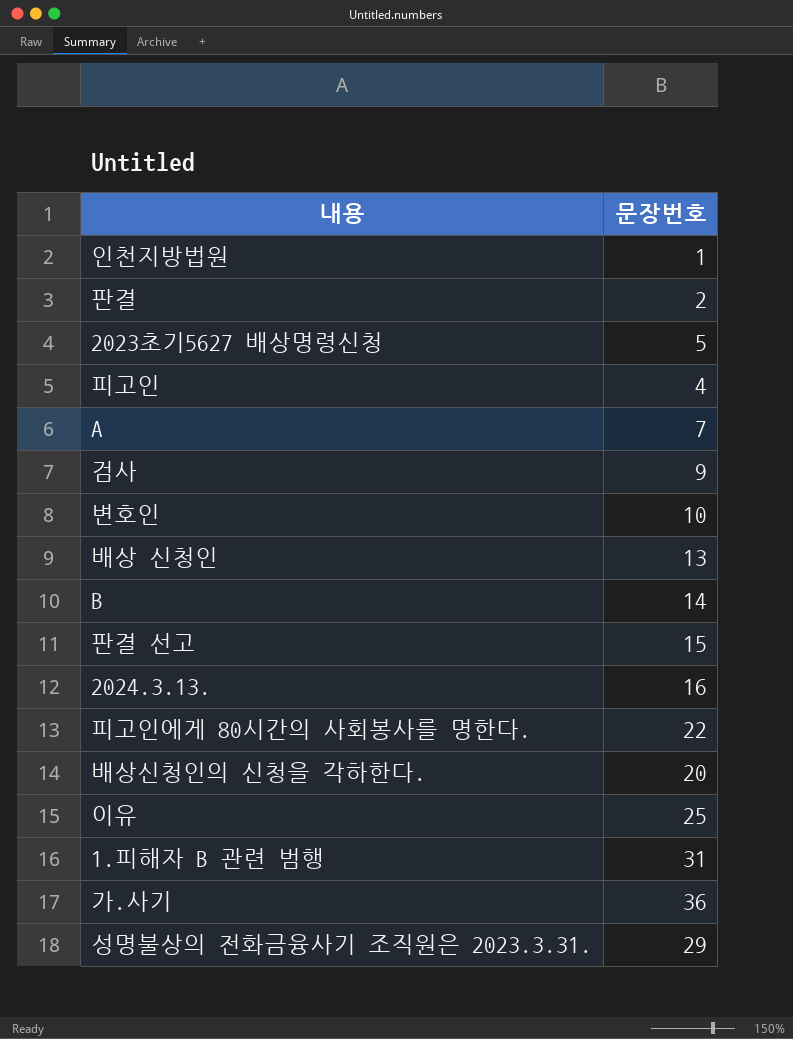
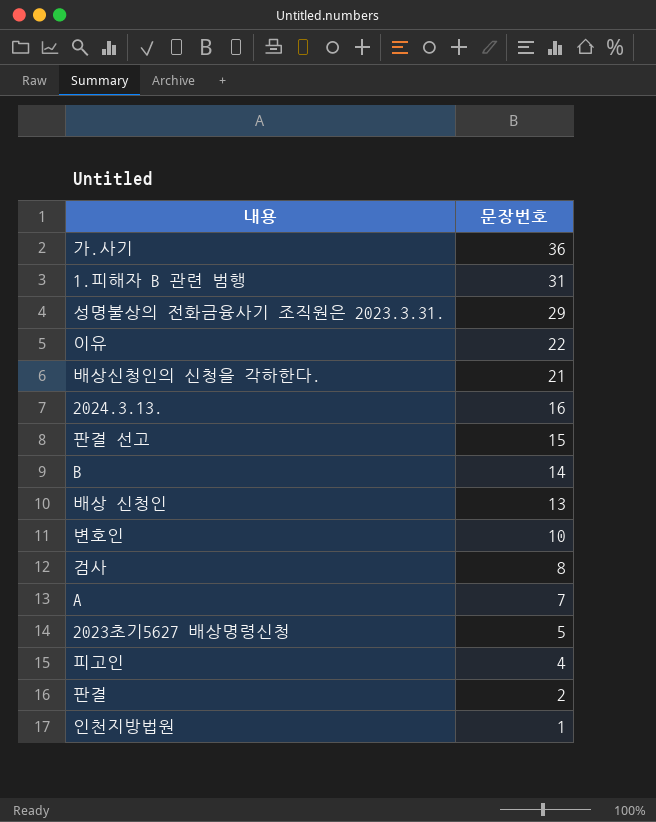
row order: none -> 문장번호 descending
row 피고인에게 80시간의 사회봉사를 명한다.: 22 -> none
이유 | 문장번호: 25 -> 22
배상신청인의 신청을 각하한다. | 문장번호: 20 -> 21
검사 | 문장번호: 9 -> 8

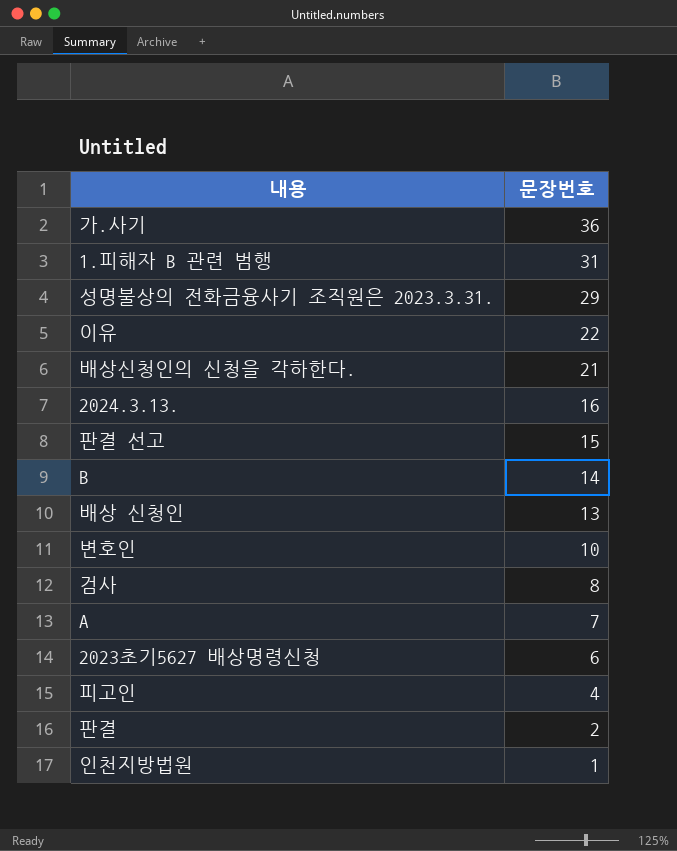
2023초기5627 배상명령신청 | 문장번호: 5 -> 6

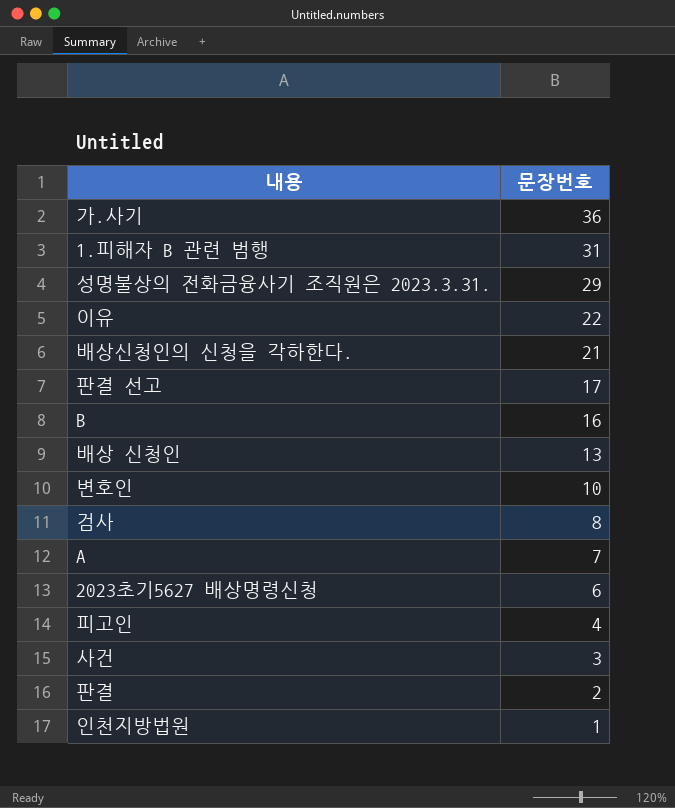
row 2024.3.13.: 16 -> none
판결 선고 | 문장번호: 15 -> 17
B | 문장번호: 14 -> 16
row 사건: none -> 3

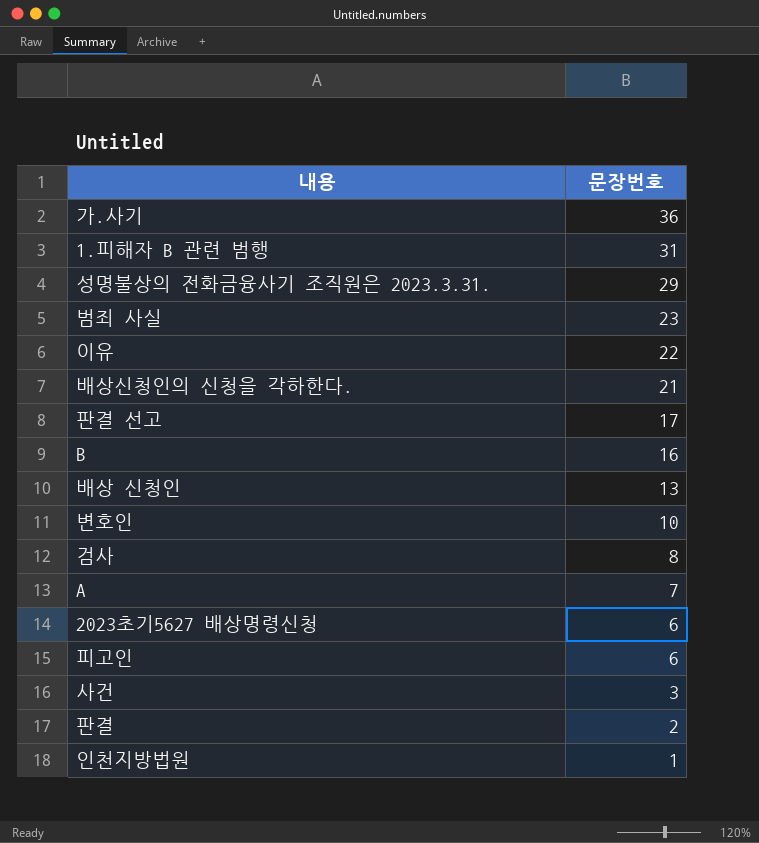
row 범죄 사실: none -> 23
피고인 | 문장번호: 4 -> 6

